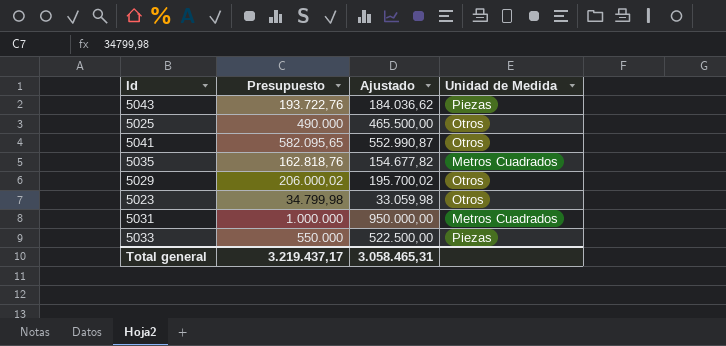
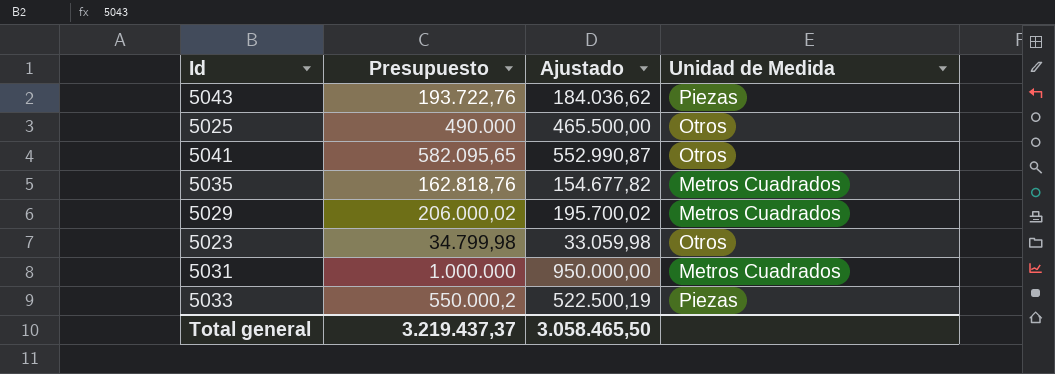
5029 | Unidad de Medida: Otros -> Metros Cuadrados
5033 | Presupuesto: 550.000 -> 550.000,2
5033 | Ajustado: 522.500,00 -> 522.500,19
Total general | Presupuesto: 3.219.437,17 -> 3.219.437,37
Total general | Ajustado: 3.058.465,31 -> 3.058.465,50

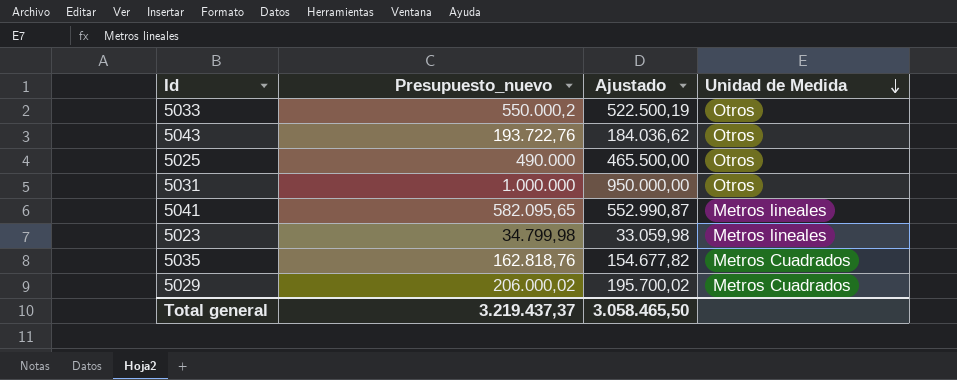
row order: none -> Unidad de Medida descending
column name: Presupuesto -> Presupuesto_nuevo
5033 | Unidad de Medida: Piezas -> Otros
5043 | Unidad de Medida: Piezas -> Otros
5031 | Unidad de Medida: Metros Cuadrados -> Otros
5041 | Unidad de Medida: Otros -> Metros lineales
5023 | Unidad de Medida: Otros -> Metros lineales

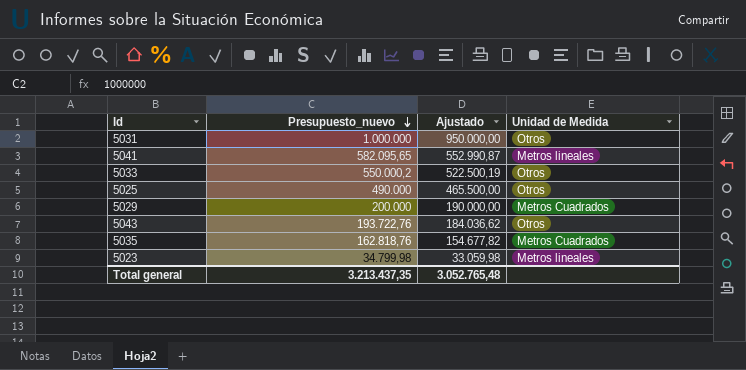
row order: Unidad de Medida descending -> Presupuesto_nuevo descending
5029 | Presupuesto_nuevo: 206.000,02 -> 200.000
5029 | Ajustado: 195.700,02 -> 190.000,00
Total general | Presupuesto_nuevo: 3.219.437,37 -> 3.213.437,35
Total general | Ajustado: 3.058.465,50 -> 3.052.765,48

